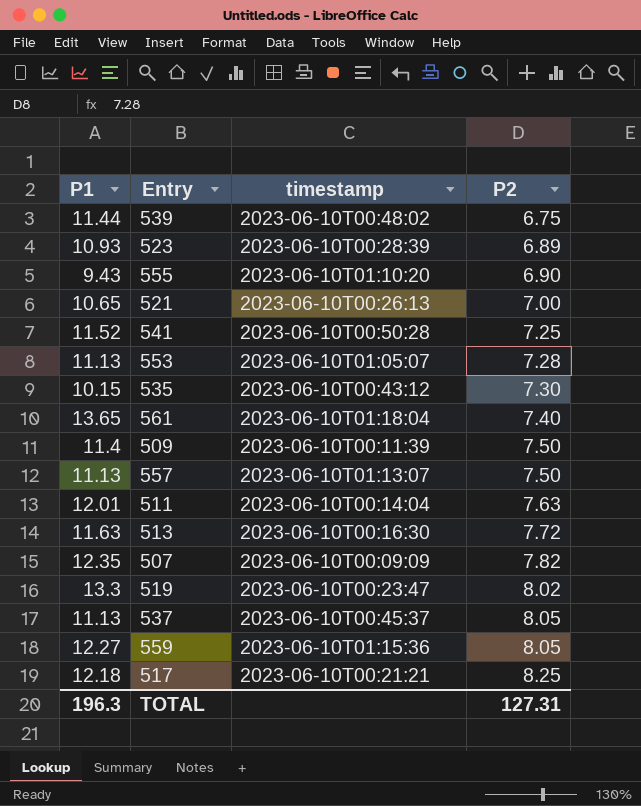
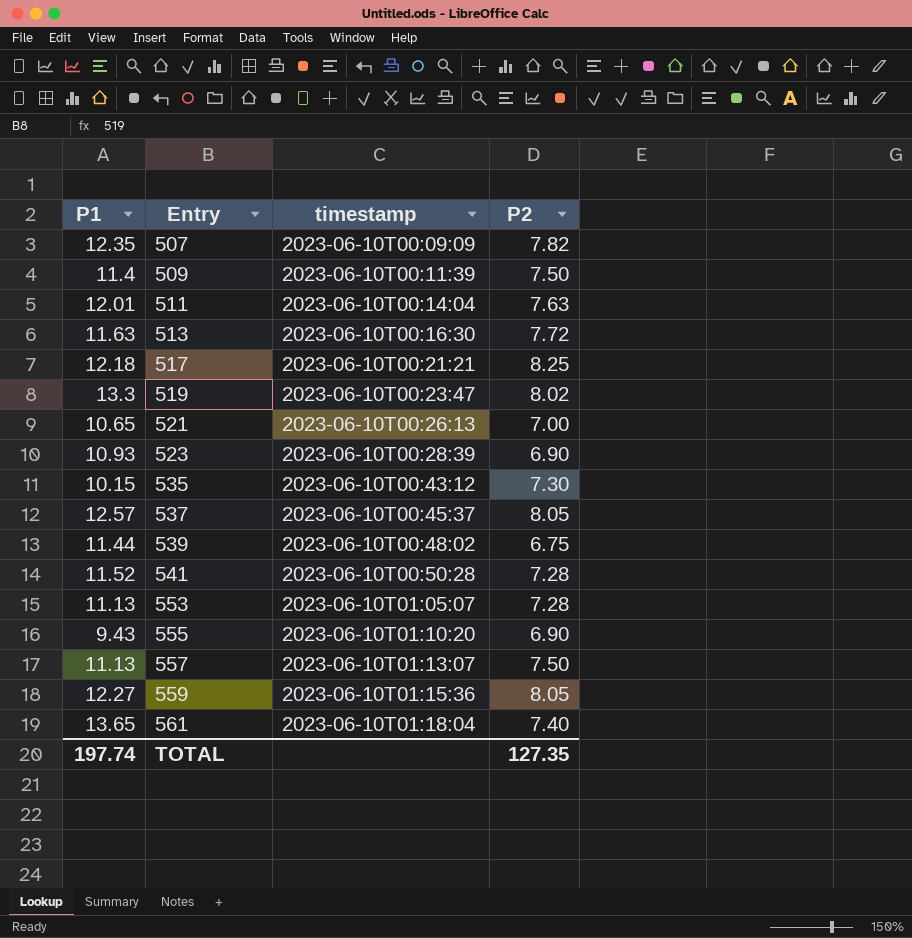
row order: P2 ascending -> Entry ascending
523 | P2: 6.89 -> 6.90
537 | P1: 11.13 -> 12.57
541 | P2: 7.25 -> 7.28
TOTAL | P1: 196.3 -> 197.74
TOTAL | P2: 127.31 -> 127.35

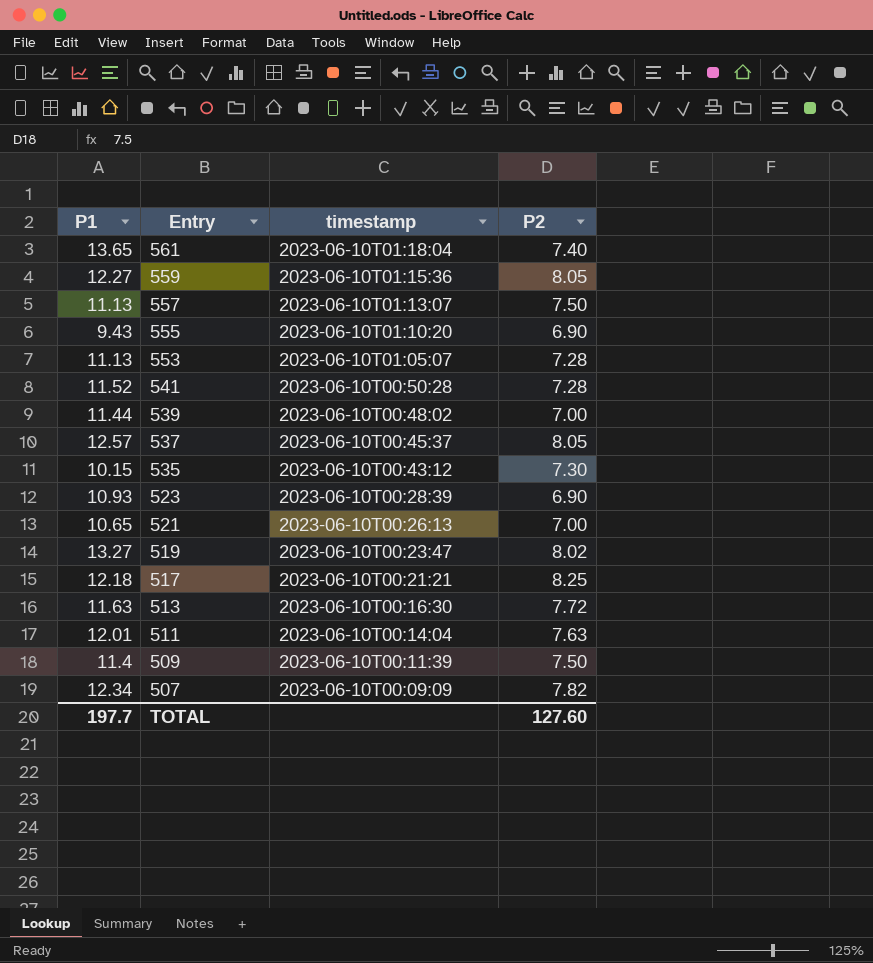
row order: Entry ascending -> Entry descending
539 | P2: 6.75 -> 7.00
519 | P1: 13.3 -> 13.27
507 | P1: 12.35 -> 12.34
TOTAL | P1: 197.74 -> 197.7
TOTAL | P2: 127.35 -> 127.60

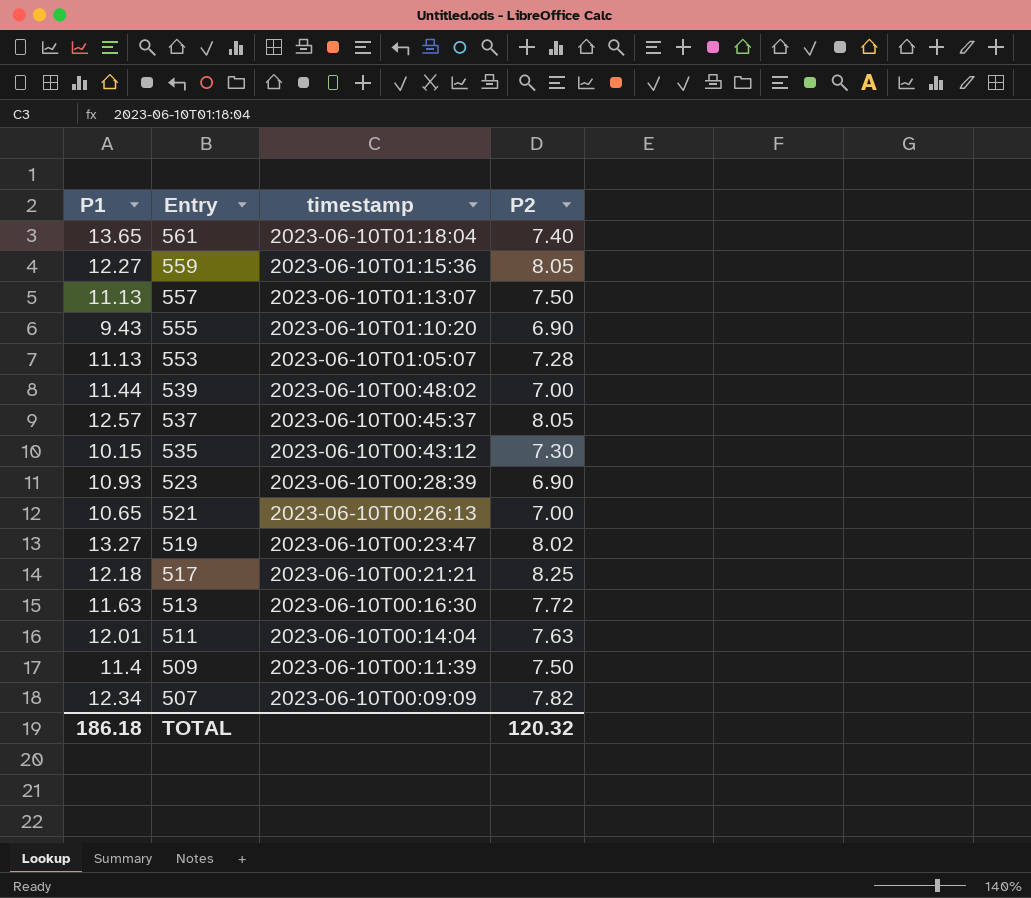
row 541: 11.52 | 2023-06-10T00:50:28 | 7.28 -> none
TOTAL | P1: 197.7 -> 186.18
TOTAL | P2: 127.60 -> 120.32

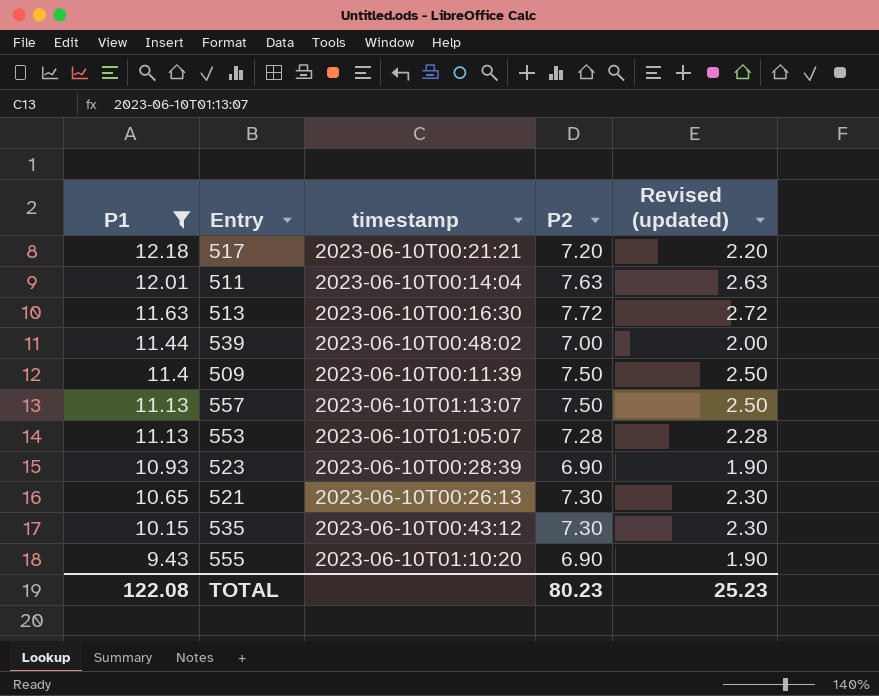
filter: none -> P1 <= 12.18
row order: Entry descending -> P1 descending
column Revised (updated) | formula: none -> [P2] - 5
517 | P2: 8.25 -> 7.20
521 | P2: 7.00 -> 7.30
TOTAL | P1: 186.18 -> 122.08
TOTAL | P2: 120.32 -> 80.23

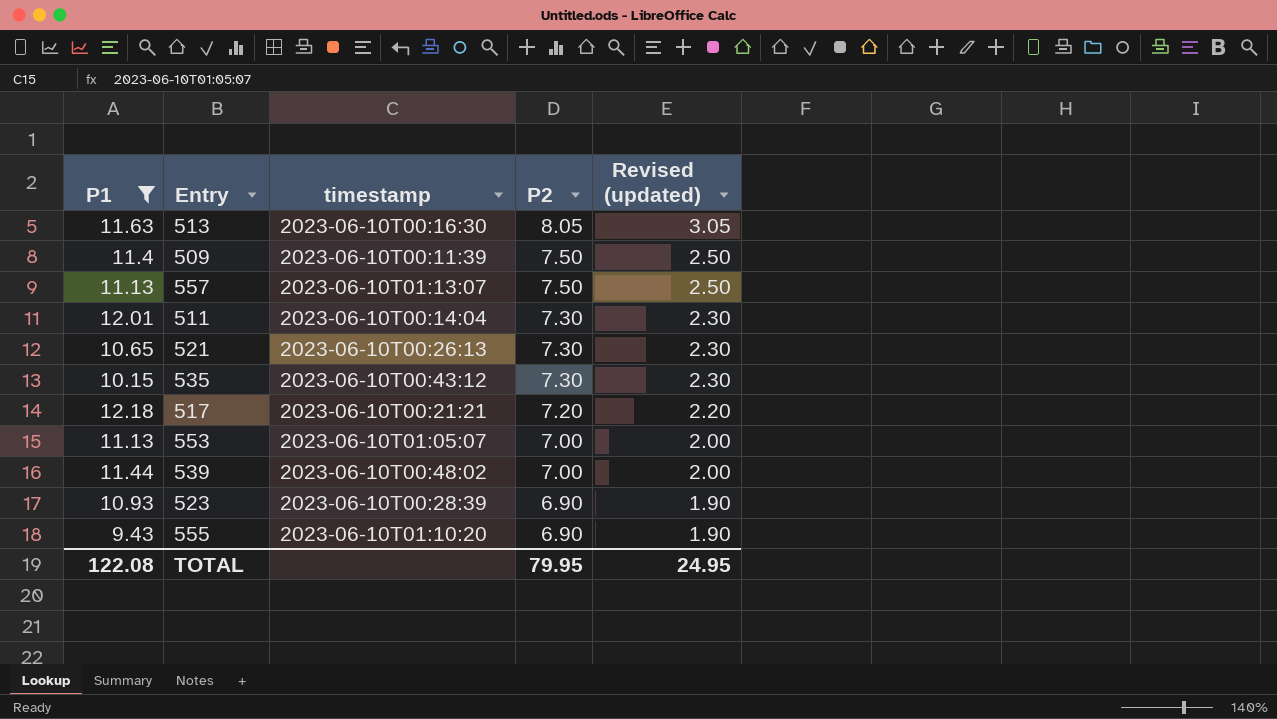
row order: P1 descending -> P2 descending
513 | P2: 7.72 -> 8.05
513 | Revised (updated): 2.72 -> 3.05
511 | P2: 7.63 -> 7.30
511 | Revised (updated): 2.63 -> 2.30
553 | P2: 7.28 -> 7.00
553 | Revised (updated): 2.28 -> 2.00
TOTAL | P2: 80.23 -> 79.95
TOTAL | Revised (updated): 25.23 -> 24.95

